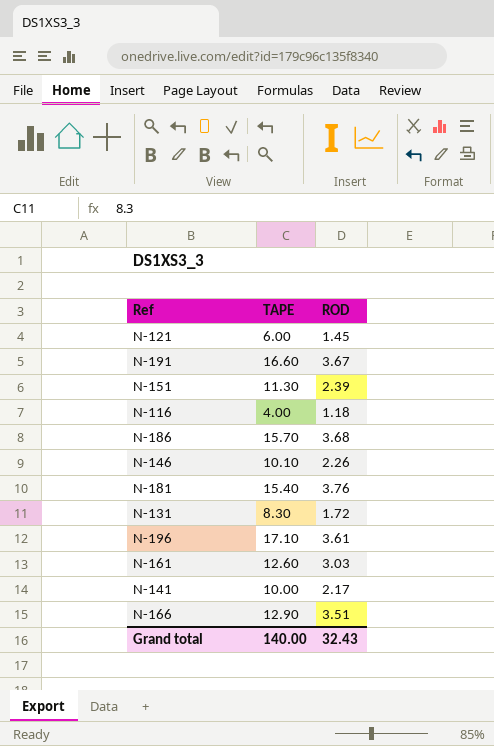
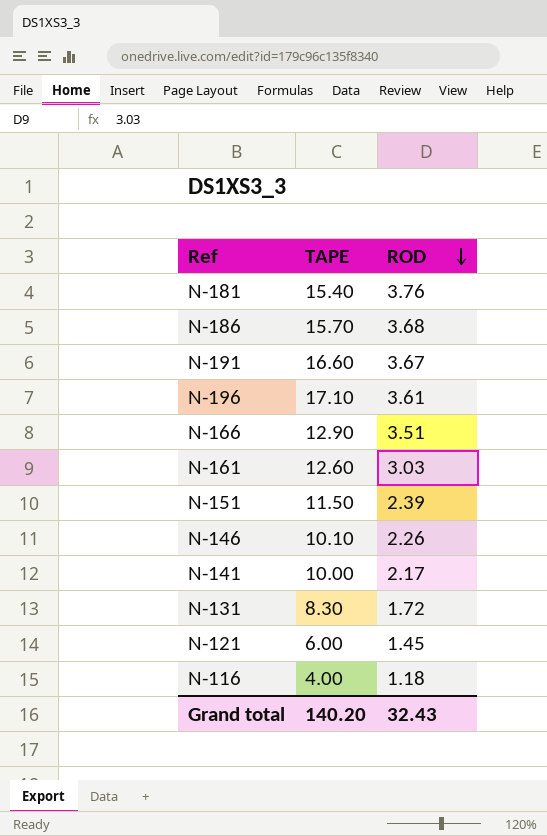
row order: none -> ROD descending
N-151 | TAPE: 11.30 -> 11.50
Grand total | TAPE: 140.00 -> 140.20

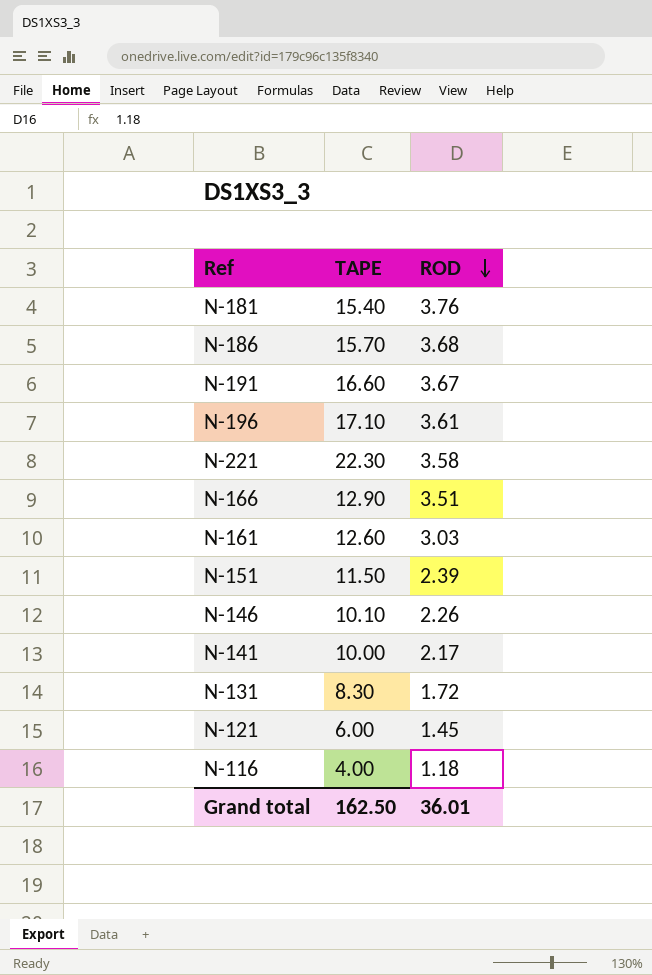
row N-221: none -> 22.30 | 3.58
Grand total | TAPE: 140.20 -> 162.50
Grand total | ROD: 32.43 -> 36.01

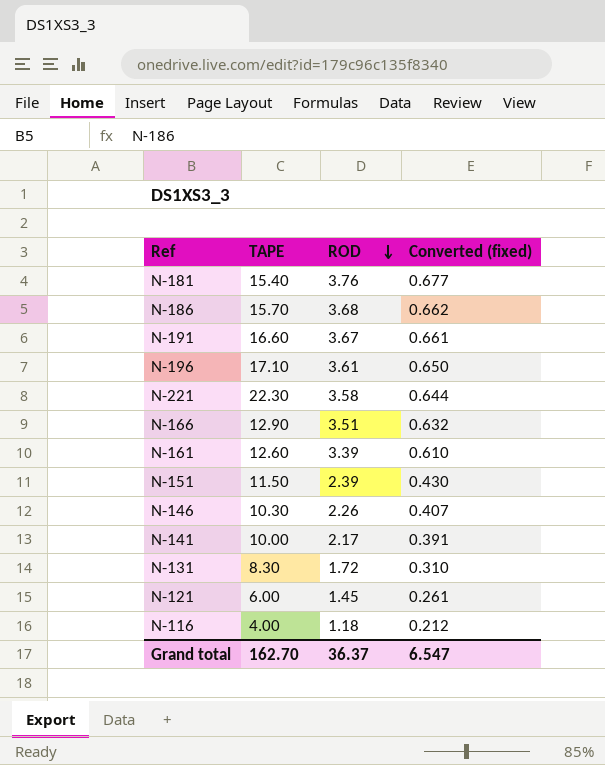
column Converted (fixed) | formula: none -> [ROD] * 0.18
N-161 | ROD: 3.03 -> 3.39
N-146 | TAPE: 10.10 -> 10.30
Grand total | TAPE: 162.50 -> 162.70
Grand total | ROD: 36.01 -> 36.37

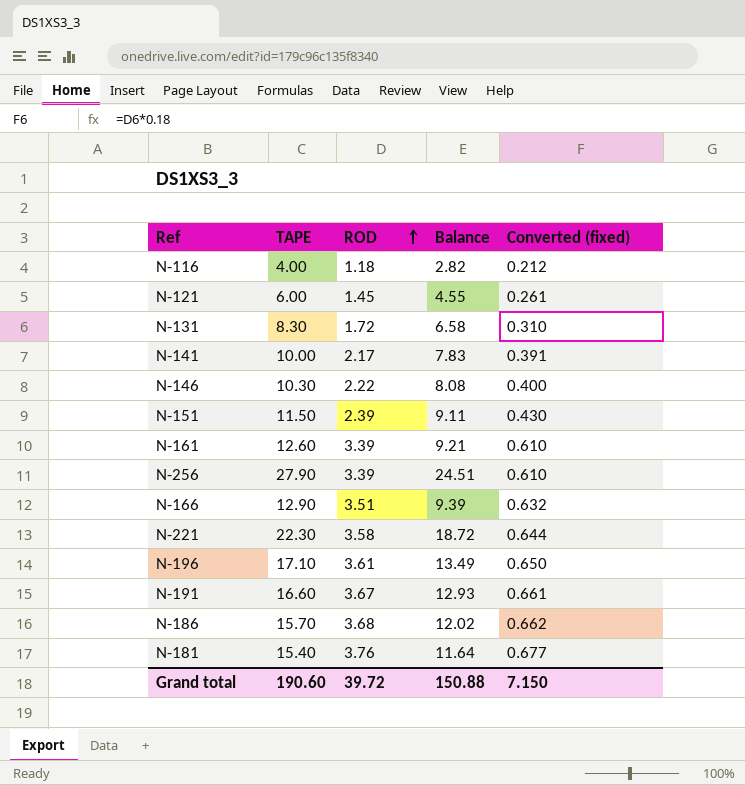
row order: ROD descending -> ROD ascending
column Balance | formula: none -> [TAPE] - [ROD]
N-146 | ROD: 2.26 -> 2.22
N-146 | Converted (fixed): 0.407 -> 0.400
row N-256: none -> 27.90 | 3.39 | 24.51 | 0.610
Grand total | TAPE: 162.70 -> 190.60
Grand total | ROD: 36.37 -> 39.72
Grand total | Converted (fixed): 6.547 -> 7.150

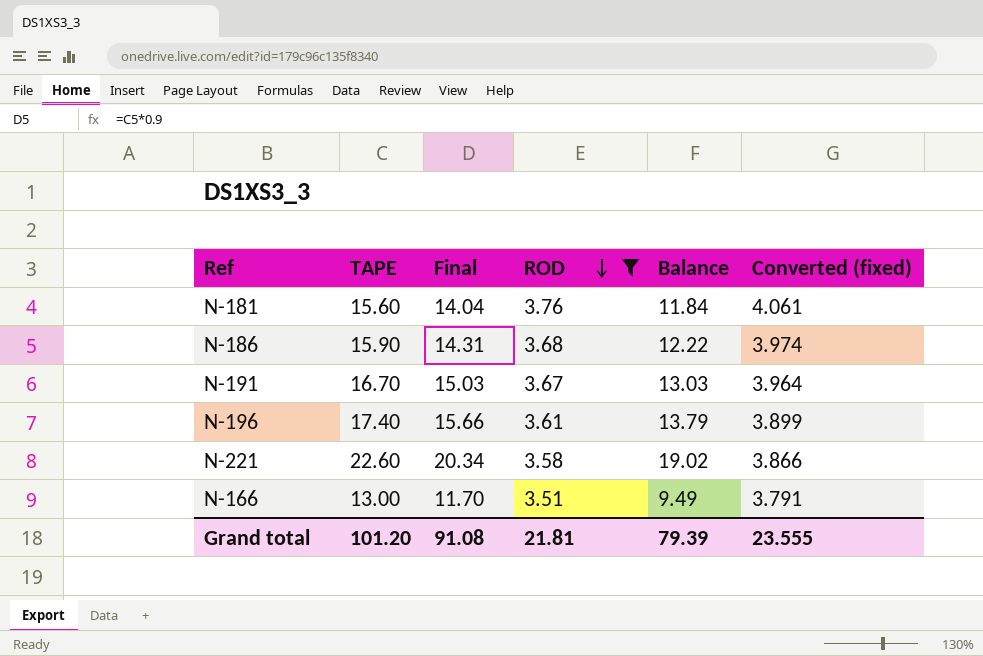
filter: none -> ROD >= 3.51
row order: ROD ascending -> ROD descending
column Final | formula: none -> [TAPE] * 0.9
column Converted (fixed) | formula: [ROD] * 0.18 -> [ROD] * 1.08
N-181 | TAPE: 15.40 -> 15.60
N-181 | Balance: 11.64 -> 11.84
N-186 | TAPE: 15.70 -> 15.90
N-186 | Balance: 12.02 -> 12.22
N-191 | TAPE: 16.60 -> 16.70
N-191 | Balance: 12.93 -> 13.03
N-196 | TAPE: 17.10 -> 17.40
N-196 | Balance: 13.49 -> 13.79
N-221 | TAPE: 22.30 -> 22.60
N-221 | Balance: 18.72 -> 19.02
N-166 | TAPE: 12.90 -> 13.00
N-166 | Balance: 9.39 -> 9.49
Grand total | TAPE: 190.60 -> 101.20
Grand total | ROD: 39.72 -> 21.81
Grand total | Balance: 150.88 -> 79.39
Grand total | Converted (fixed): 7.150 -> 23.555

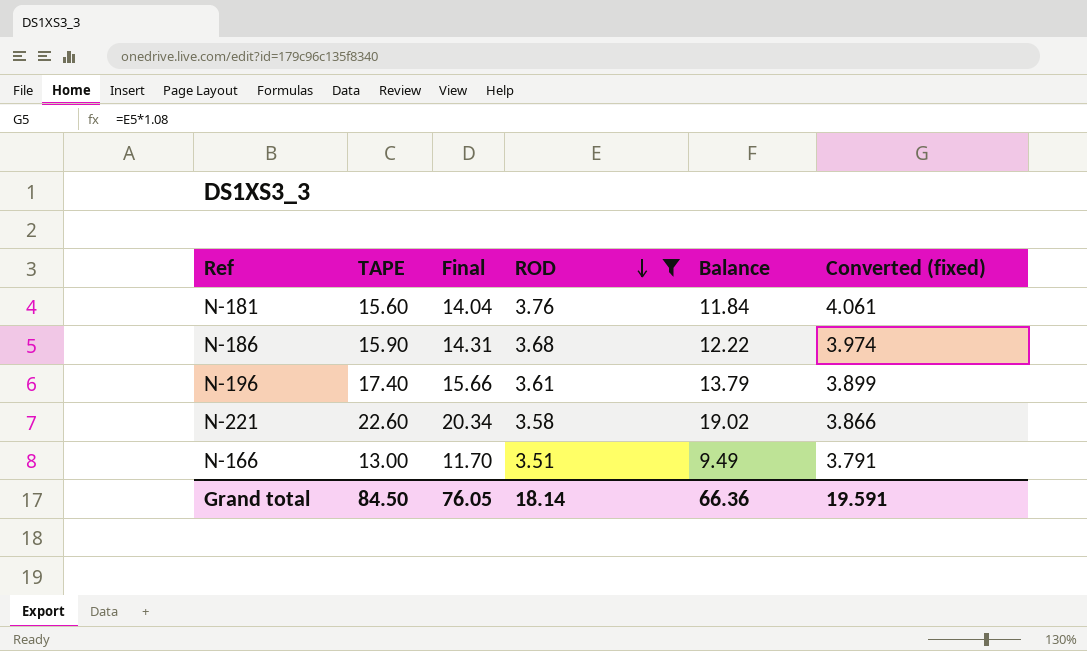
row N-191: 16.70 | 15.03 | 3.67 | 13.03 | 3.964 -> none
Grand total | TAPE: 101.20 -> 84.50
Grand total | Final: 91.08 -> 76.05
Grand total | ROD: 21.81 -> 18.14
Grand total | Balance: 79.39 -> 66.36
Grand total | Converted (fixed): 23.555 -> 19.591

